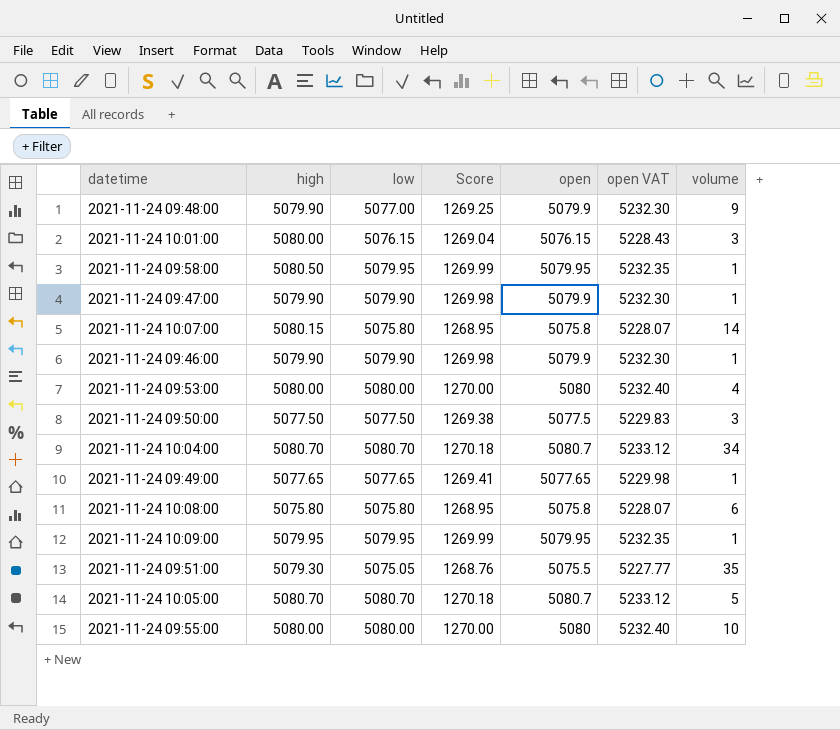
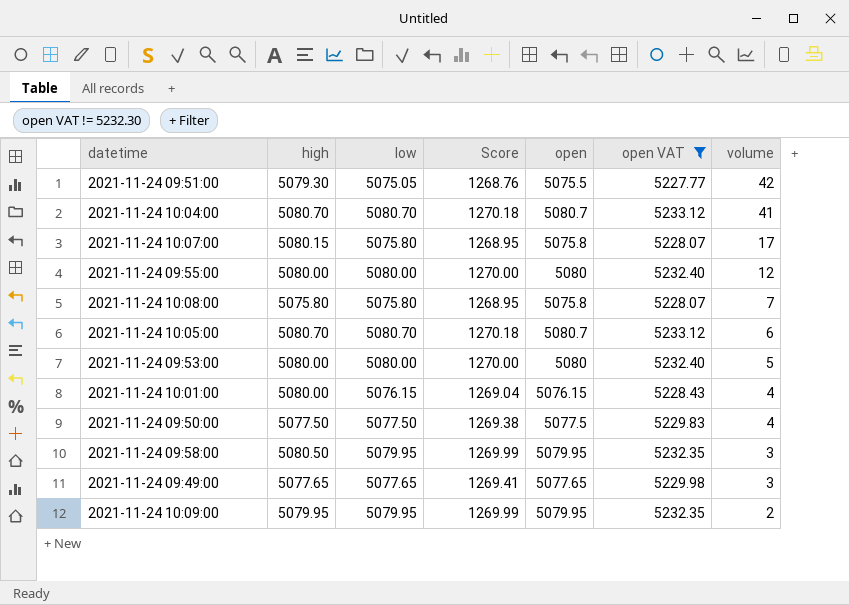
filter: none -> open VAT != 5232.30
row order: none -> volume descending
2021-11-24 09:51:00 | volume: 35 -> 42
2021-11-24 10:04:00 | volume: 34 -> 41
2021-11-24 10:07:00 | volume: 14 -> 17
2021-11-24 09:55:00 | volume: 10 -> 12
2021-11-24 10:08:00 | volume: 6 -> 7
2021-11-24 10:05:00 | volume: 5 -> 6
2021-11-24 09:53:00 | volume: 4 -> 5
2021-11-24 10:01:00 | volume: 3 -> 4
2021-11-24 09:50:00 | volume: 3 -> 4
2021-11-24 09:58:00 | volume: 1 -> 3
2021-11-24 09:49:00 | volume: 1 -> 3
2021-11-24 10:09:00 | volume: 1 -> 2

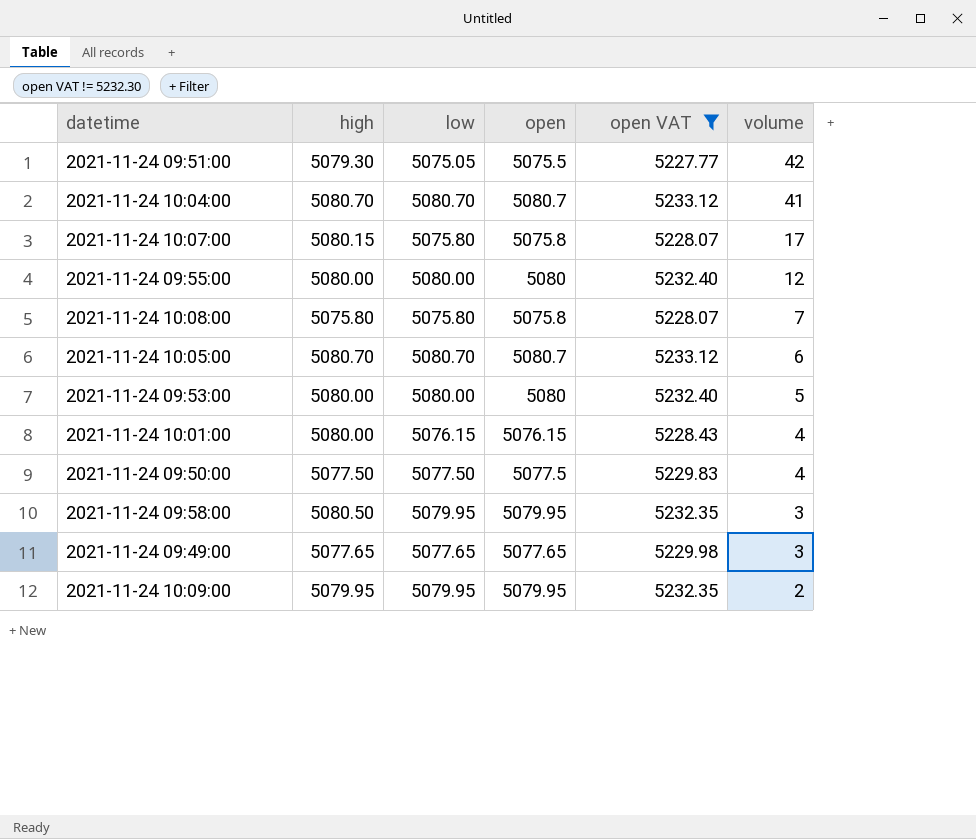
column Score | formula: [low] * 0.25 -> none

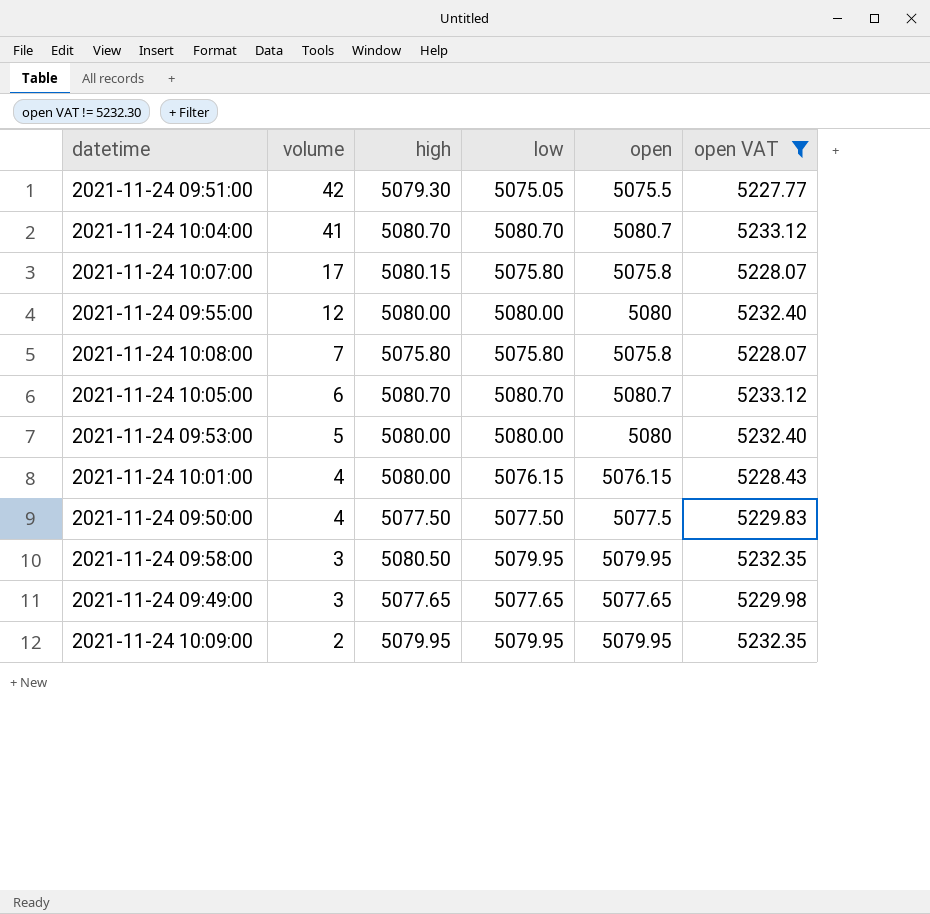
column volume | position: 6 -> 2

